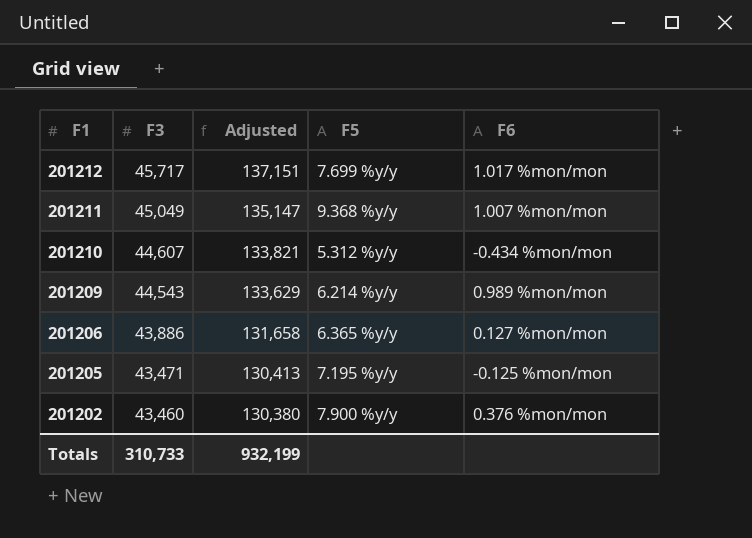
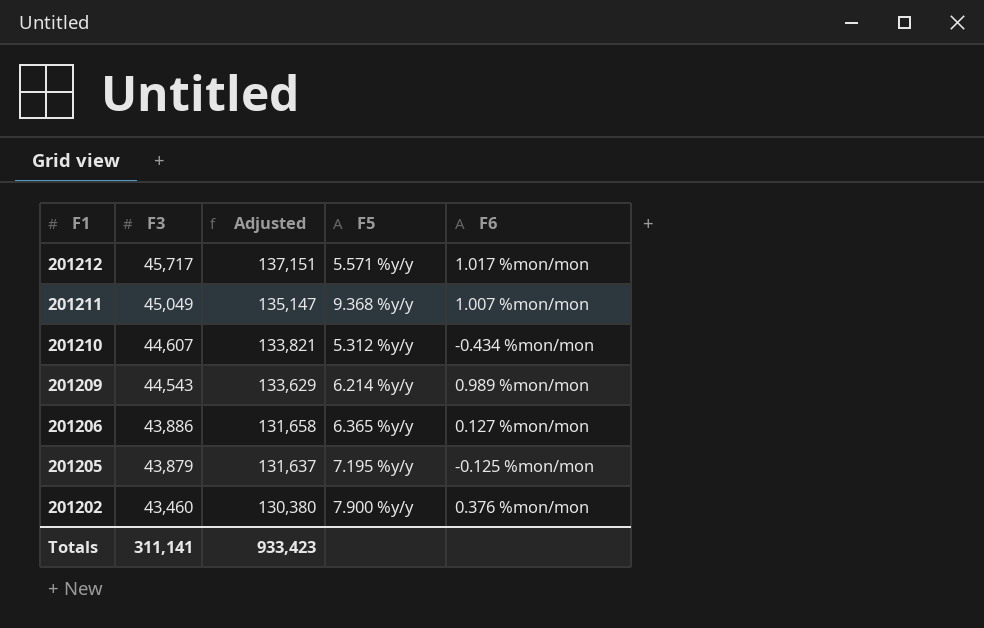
201212 | F5: 7.699 %y/y -> 5.571 %y/y
201205 | F3: 43,471 -> 43,879
201205 | Adjusted: 130,413 -> 131,637
Totals | F3: 310,733 -> 311,141
Totals | Adjusted: 932,199 -> 933,423

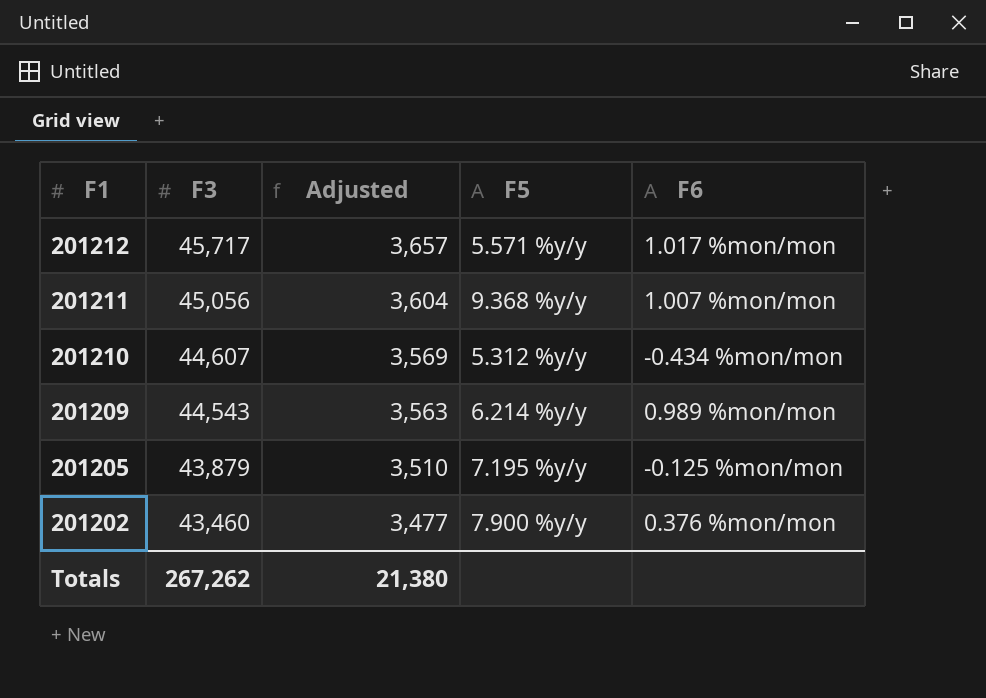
column Adjusted | formula: [F3] * 3 -> [F3] * 0.08
row 201206: 43,886 | 131,658 | 6.365 %y/y | 0.127 %mon/mon -> none
201211 | F3: 45,049 -> 45,056
Totals | F3: 311,141 -> 267,262
Totals | Adjusted: 933,423 -> 21,380

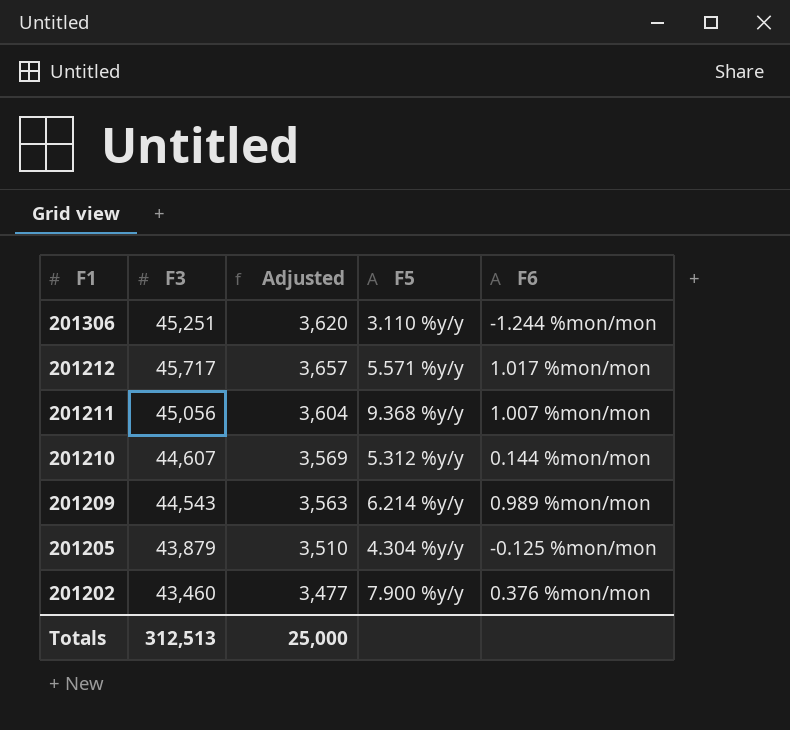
row 201306: none -> 45,251 | 3,620 | 3.110 %y/y | -1.244 %mon/mon
201210 | F6: -0.434 %mon/mon -> 0.144 %mon/mon
201205 | F5: 7.195 %y/y -> 4.304 %y/y
Totals | F3: 267,262 -> 312,513
Totals | Adjusted: 21,380 -> 25,000

